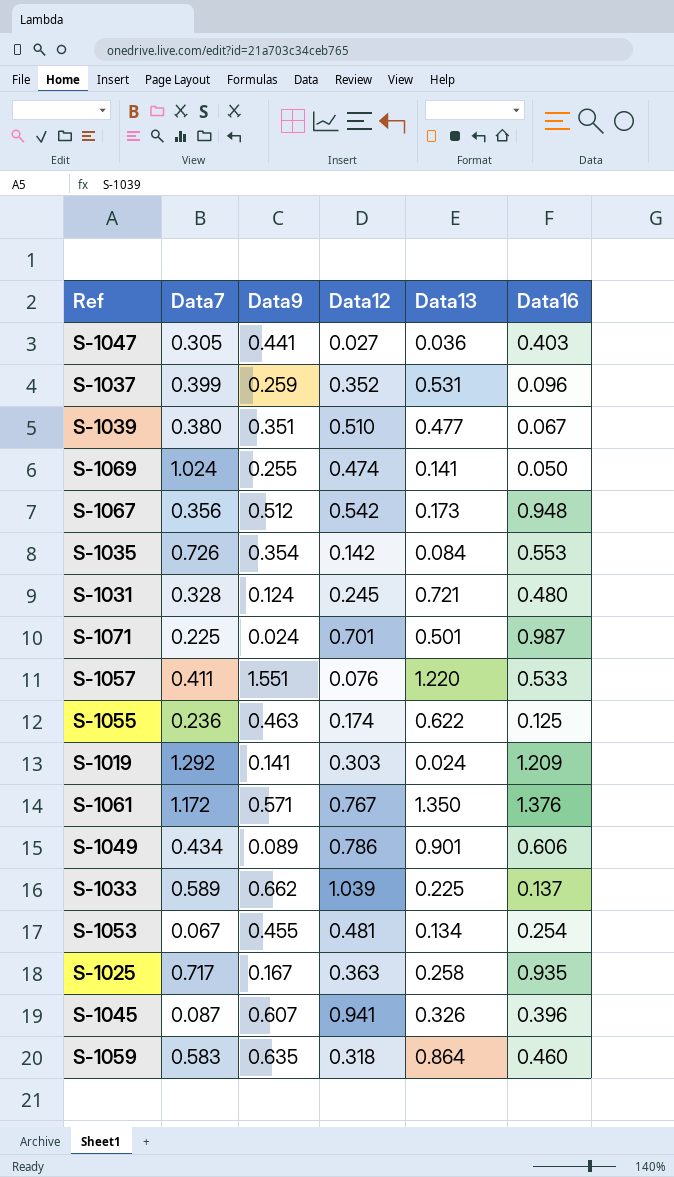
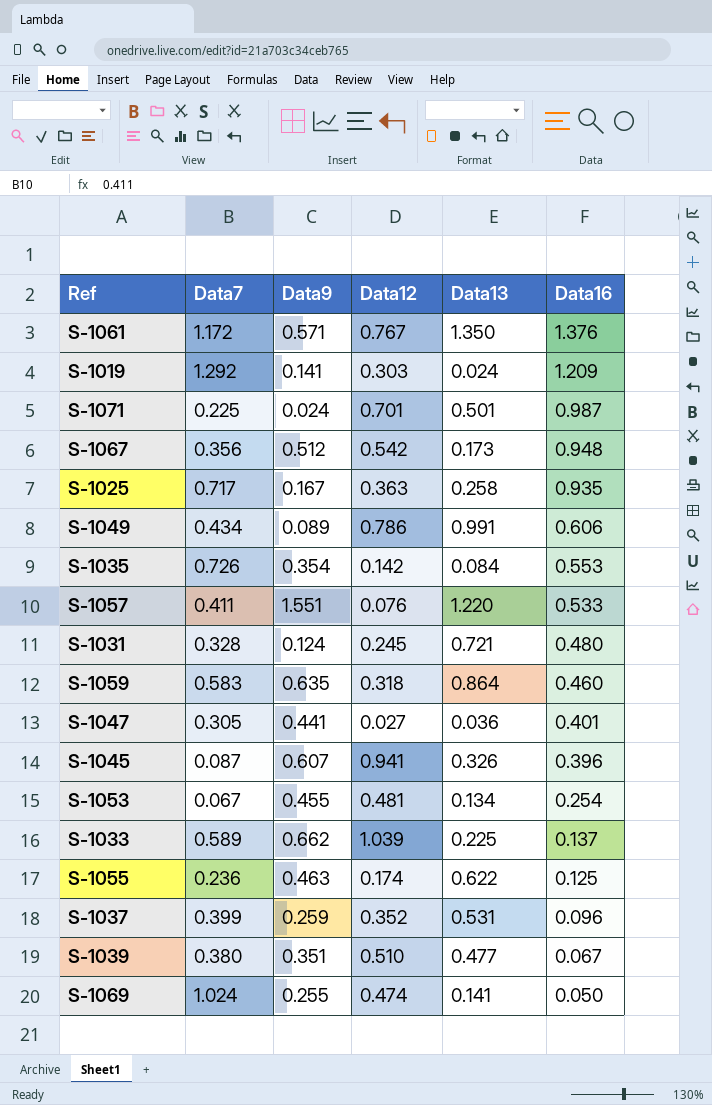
row order: none -> Data16 descending
S-1049 | Data13: 0.901 -> 0.991
S-1047 | Data16: 0.403 -> 0.401

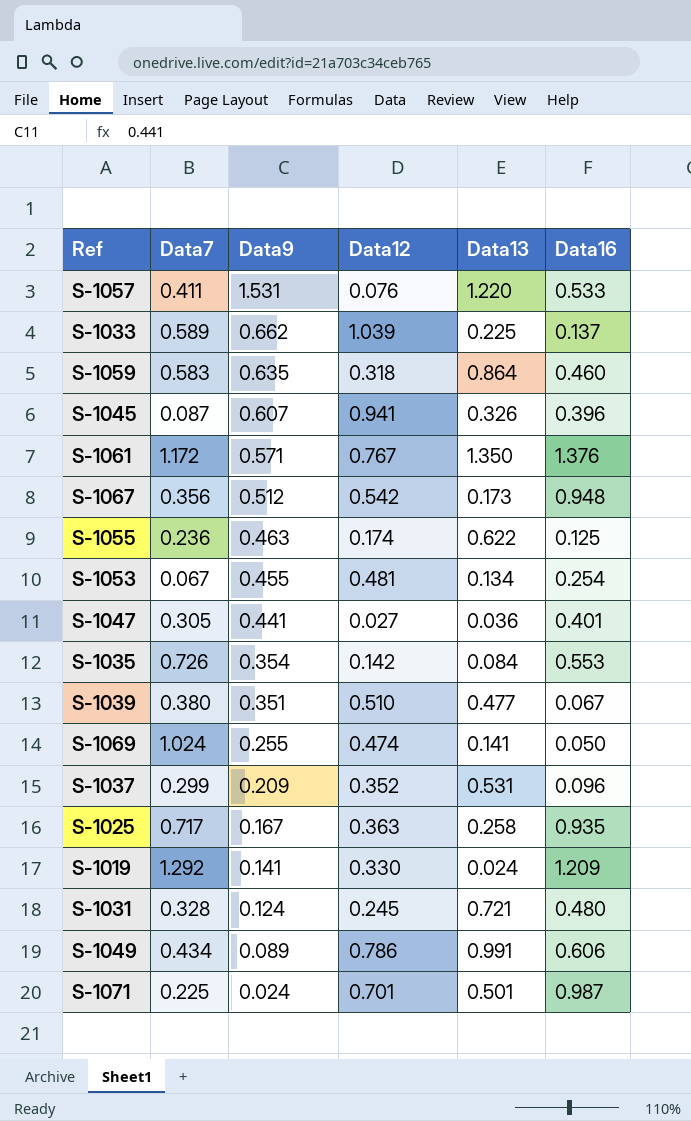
row order: Data16 descending -> Data9 descending
S-1057 | Data9: 1.551 -> 1.531
S-1037 | Data7: 0.399 -> 0.299
S-1037 | Data9: 0.259 -> 0.209
S-1019 | Data12: 0.303 -> 0.330

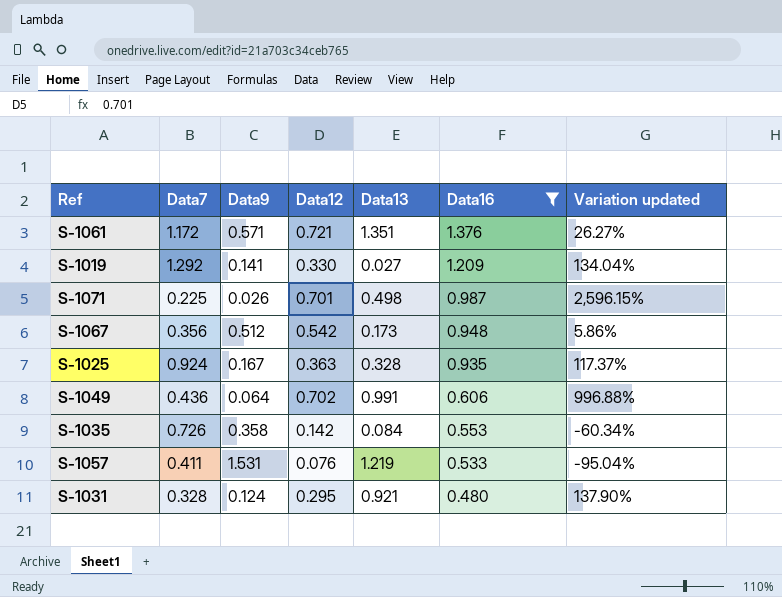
filter: none -> Data16 >= 0.480
row order: Data9 descending -> Data16 descending
column Variation updated | formula: none -> ([Data12] - [Data9]) / [Data9]
S-1061 | Data12: 0.767 -> 0.721
S-1061 | Data13: 1.350 -> 1.351
S-1019 | Data13: 0.024 -> 0.027
S-1071 | Data9: 0.024 -> 0.026
S-1071 | Data13: 0.501 -> 0.498
S-1025 | Data7: 0.717 -> 0.924
S-1025 | Data13: 0.258 -> 0.328
S-1049 | Data7: 0.434 -> 0.436
S-1049 | Data9: 0.089 -> 0.064
S-1049 | Data12: 0.786 -> 0.702
S-1035 | Data9: 0.354 -> 0.358
S-1057 | Data13: 1.220 -> 1.219
S-1031 | Data12: 0.245 -> 0.295
S-1031 | Data13: 0.721 -> 0.921

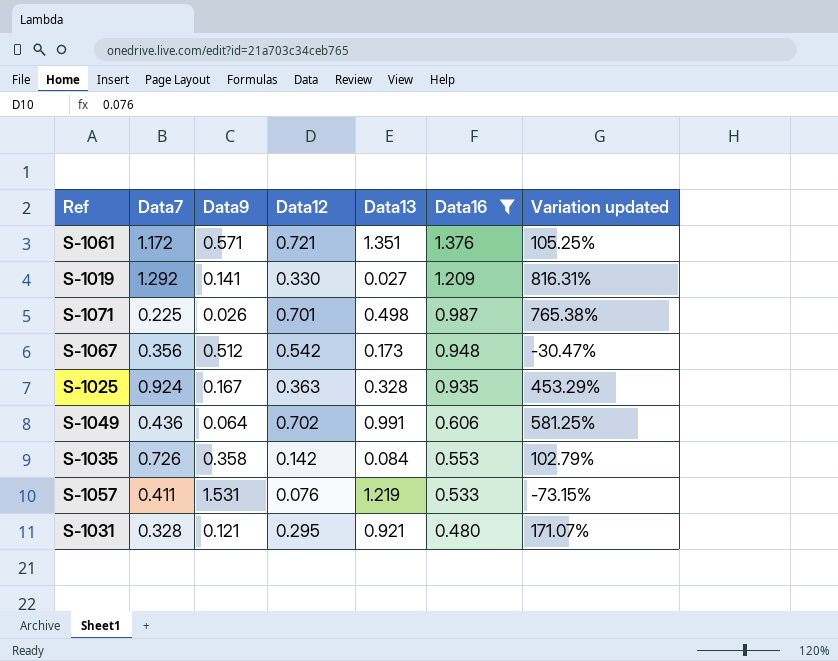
column Variation updated | formula: ([Data12] - [Data9]) / [Data9] -> ([Data7] - [Data9]) / [Data9]
S-1031 | Data9: 0.124 -> 0.121

